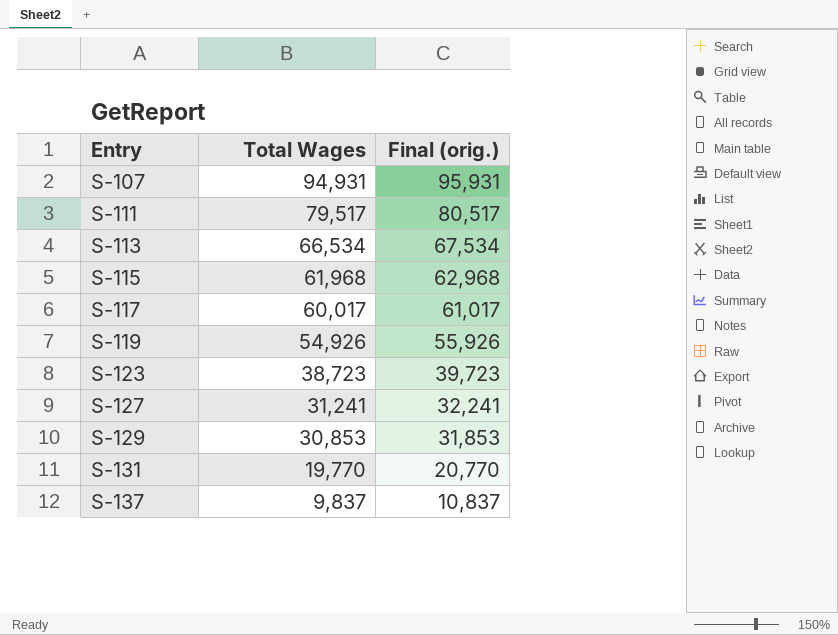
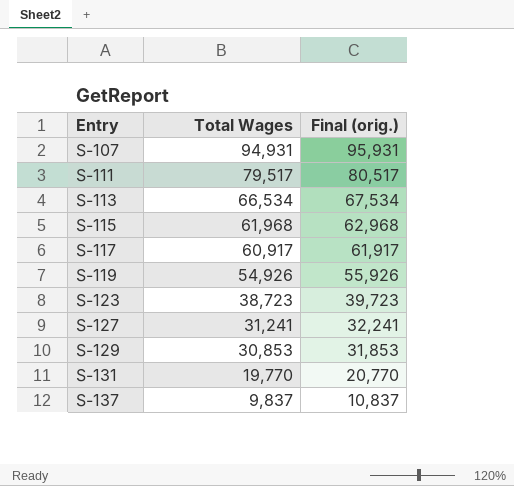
S-117 | Total Wages: 60,017 -> 60,917
S-117 | Final (orig.): 61,017 -> 61,917

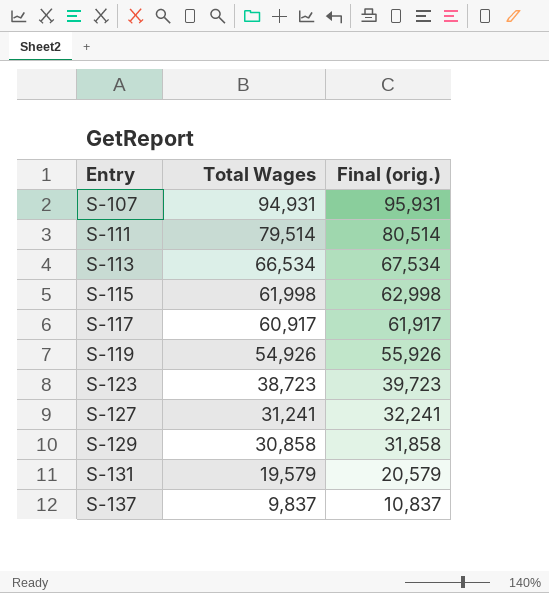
S-111 | Total Wages: 79,517 -> 79,514
S-111 | Final (orig.): 80,517 -> 80,514
S-115 | Total Wages: 61,968 -> 61,998
S-115 | Final (orig.): 62,968 -> 62,998
S-129 | Total Wages: 30,853 -> 30,858
S-129 | Final (orig.): 31,853 -> 31,858
S-131 | Total Wages: 19,770 -> 19,579
S-131 | Final (orig.): 20,770 -> 20,579

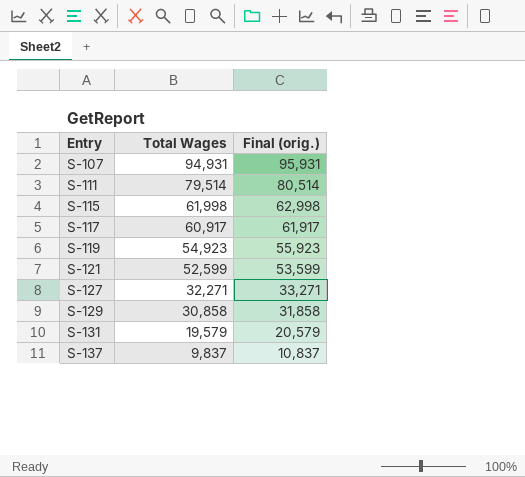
row S-113: 66,534 | 67,534 -> none
row S-123: 38,723 | 39,723 -> none
S-119 | Total Wages: 54,926 -> 54,923
S-119 | Final (orig.): 55,926 -> 55,923
row S-121: none -> 52,599 | 53,599
S-127 | Total Wages: 31,241 -> 32,271
S-127 | Final (orig.): 32,241 -> 33,271

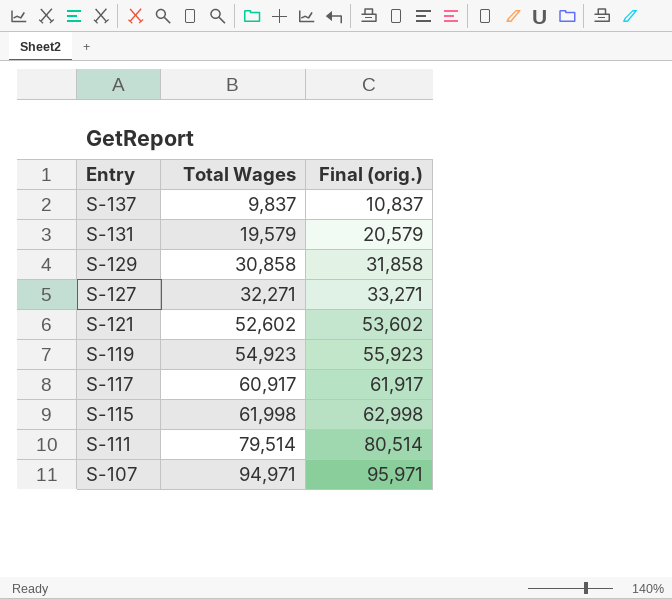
row order: Entry ascending -> Entry descending
S-121 | Total Wages: 52,599 -> 52,602
S-121 | Final (orig.): 53,599 -> 53,602
S-107 | Total Wages: 94,931 -> 94,971
S-107 | Final (orig.): 95,931 -> 95,971

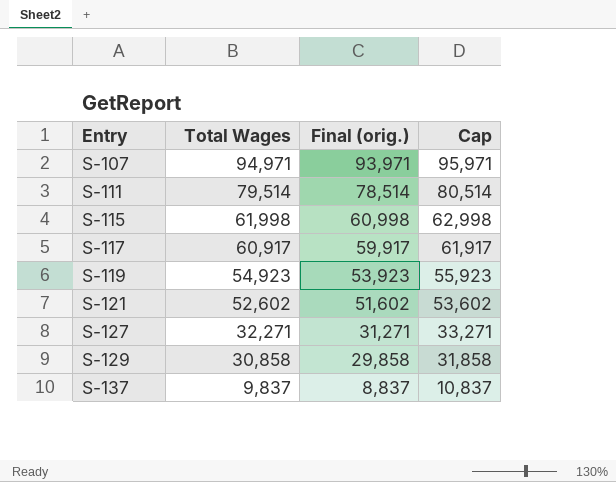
row order: Entry descending -> Entry ascending
column Final (orig.) | formula: [Total Wages] + 1000 -> [Total Wages] - 1000
column Cap | formula: none -> [Total Wages] + 1000
row S-131: 19,579 | 20,579 -> none

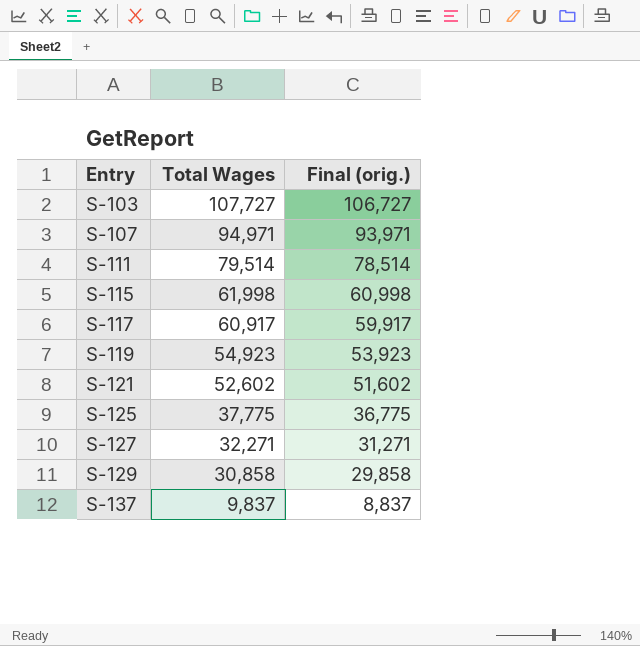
column Cap | formula: [Total Wages] + 1000 -> none
row S-103: none -> 107,727 | 106,727
row S-125: none -> 37,775 | 36,775

